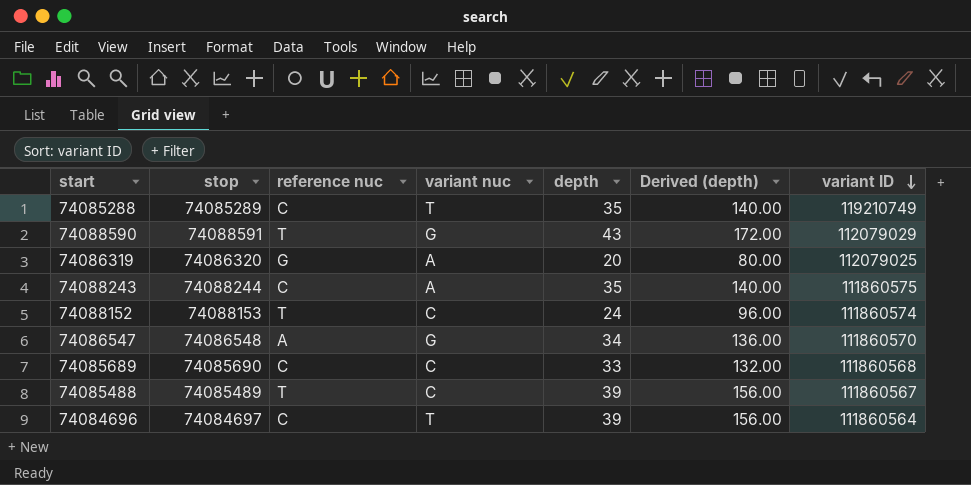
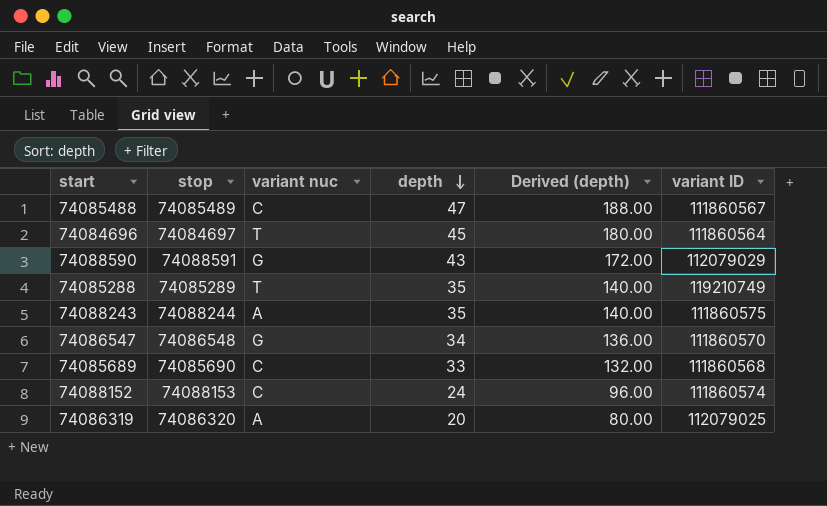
row order: variant ID descending -> depth descending
column reference nuc | position: 3 -> none
74085488 | depth: 39 -> 47
74085488 | Derived (depth): 156.00 -> 188.00
74084696 | depth: 39 -> 45
74084696 | Derived (depth): 156.00 -> 180.00

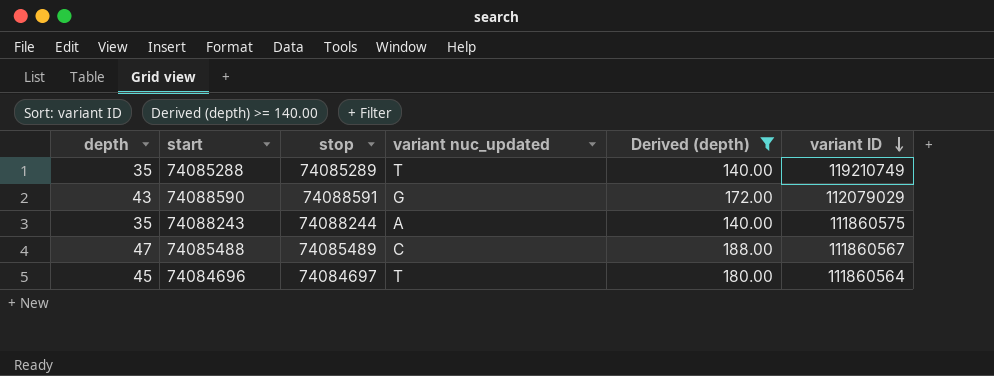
filter: none -> Derived (depth) >= 140.00
row order: depth descending -> variant ID descending
column depth | position: 4 -> 1
column name: variant nuc -> variant nuc_updated

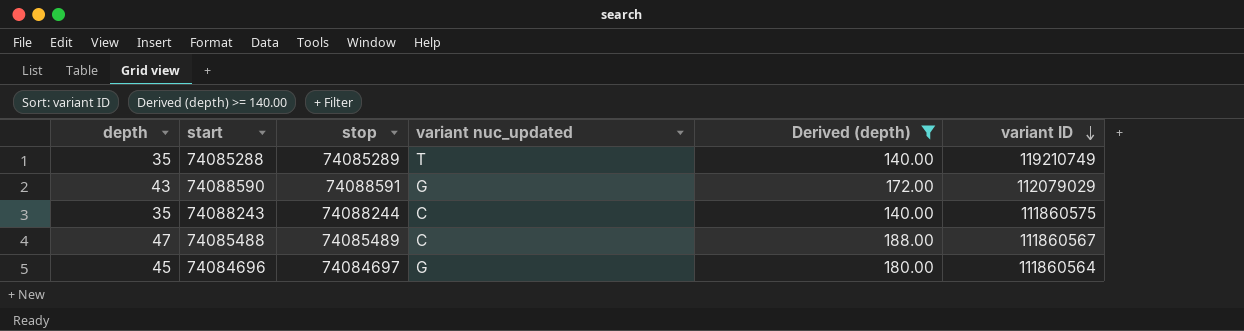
74088243 | variant nuc_updated: A -> C
74084696 | variant nuc_updated: T -> G

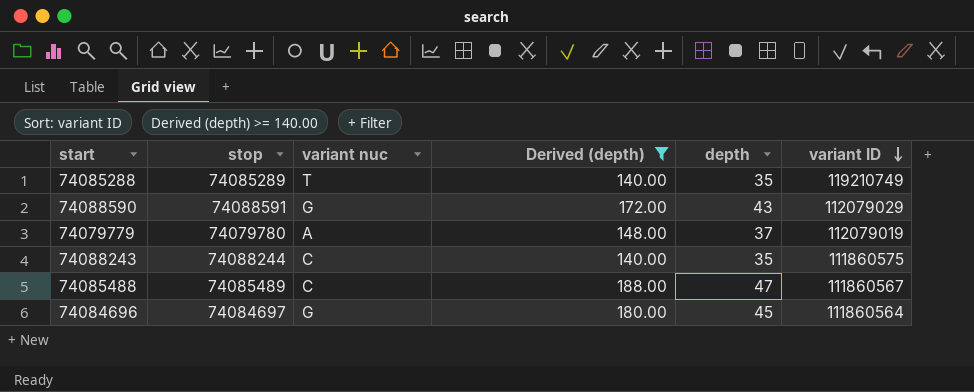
column name: variant nuc_updated -> variant nuc
column depth | position: 1 -> 5
row 74079779: none -> 74079780 | A | 148.00 | 37 | 112079019

